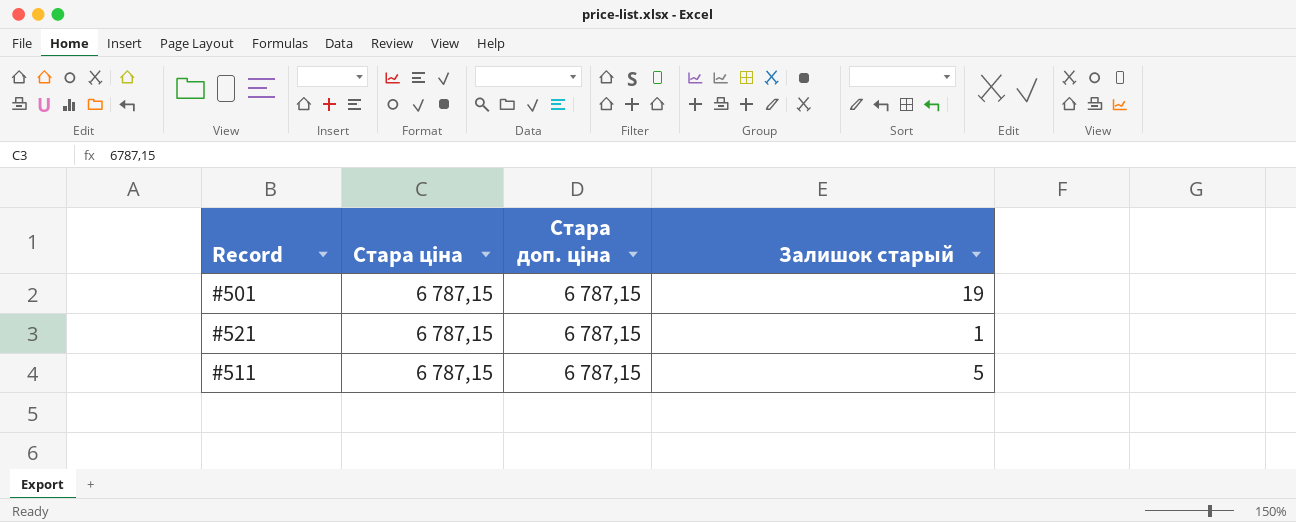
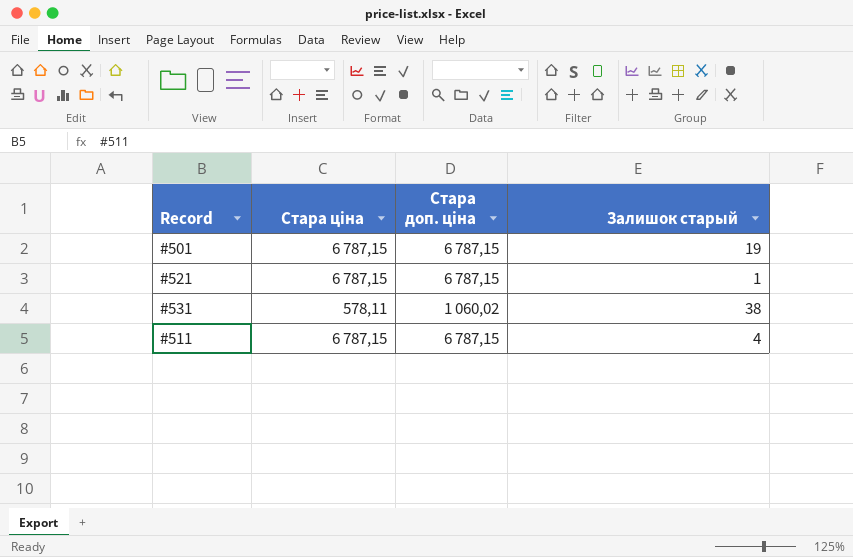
row #531: none -> 578,11 | 1 060,02 | 38
#511 | Залишок старый: 5 -> 4

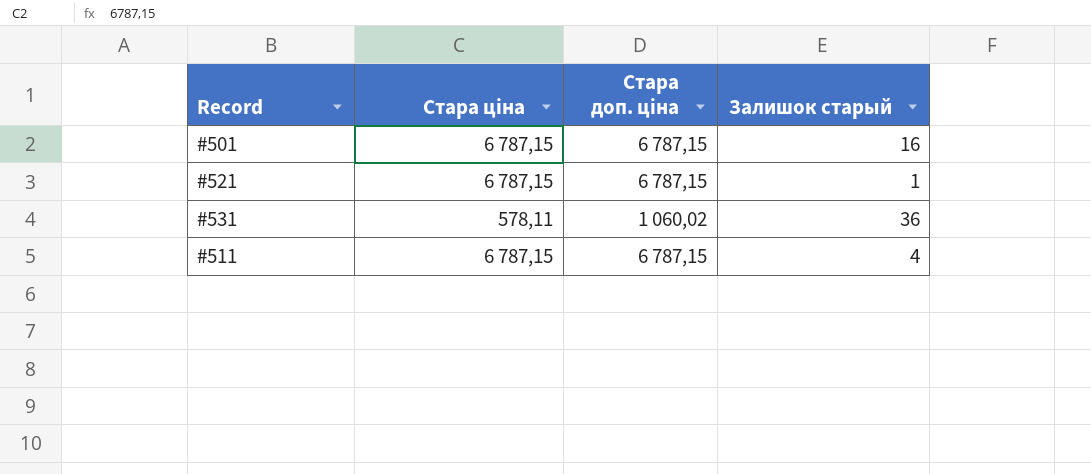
#501 | Залишок старый: 19 -> 16
#531 | Залишок старый: 38 -> 36

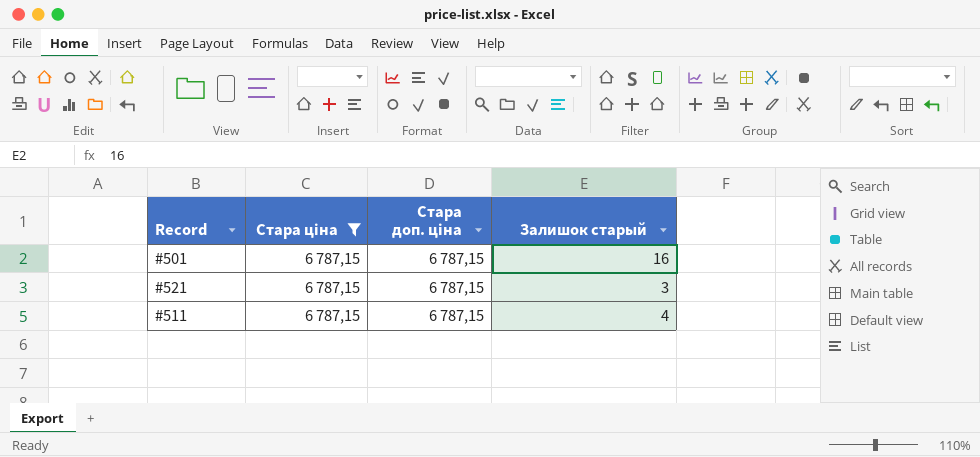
filter: none -> Стара ціна = 6 787,15
#521 | Залишок старый: 1 -> 3

